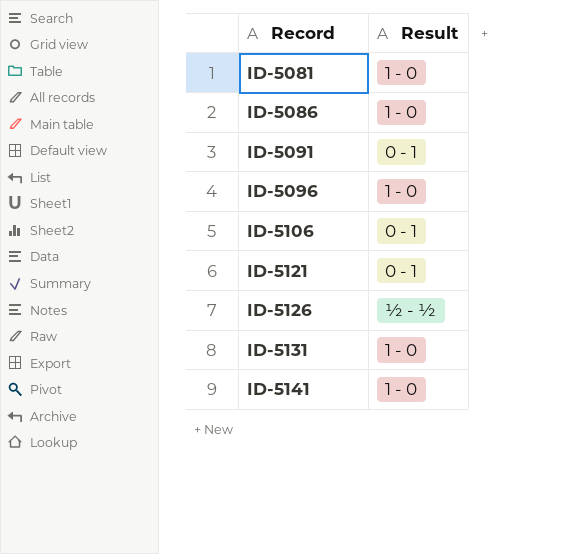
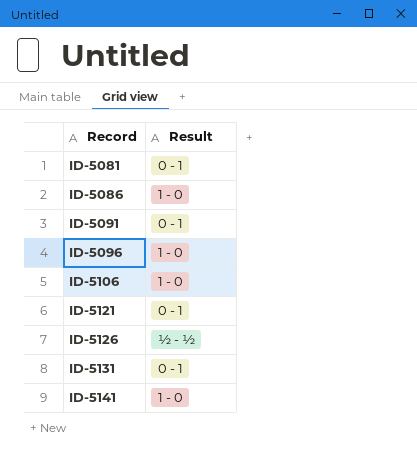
ID-5081 | Result: 1 - 0 -> 0 - 1
ID-5106 | Result: 0 - 1 -> 1 - 0
ID-5131 | Result: 1 - 0 -> 0 - 1

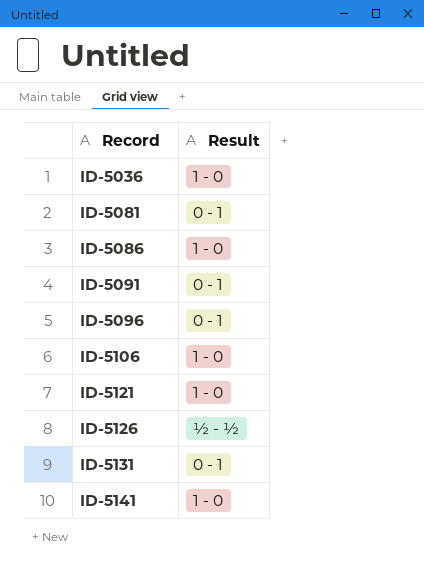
row ID-5036: none -> 1 - 0
ID-5096 | Result: 1 - 0 -> 0 - 1
ID-5121 | Result: 0 - 1 -> 1 - 0

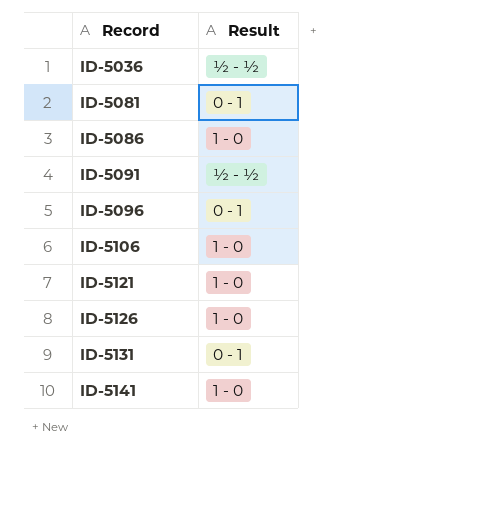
ID-5036 | Result: 1 - 0 -> ½ - ½
ID-5091 | Result: 0 - 1 -> ½ - ½
ID-5126 | Result: ½ - ½ -> 1 - 0

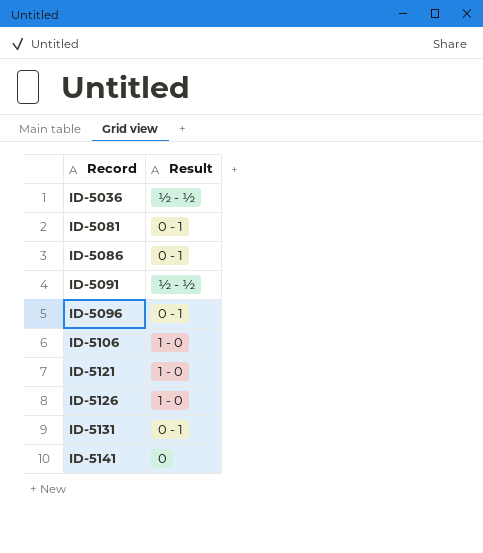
ID-5086 | Result: 1 - 0 -> 0 - 1
ID-5141 | Result: 1 - 0 -> 0

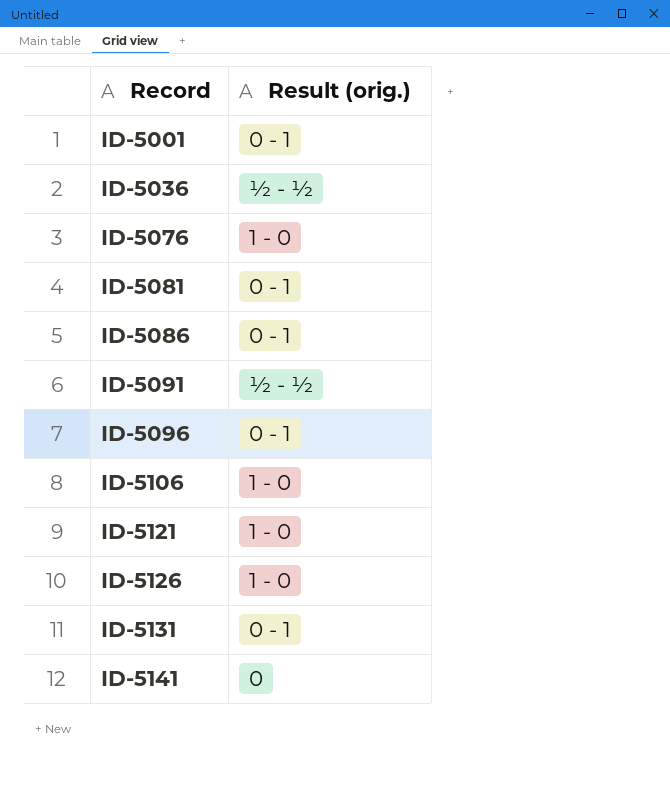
column name: Result -> Result (orig.)
row ID-5001: none -> 0 - 1
row ID-5076: none -> 1 - 0

